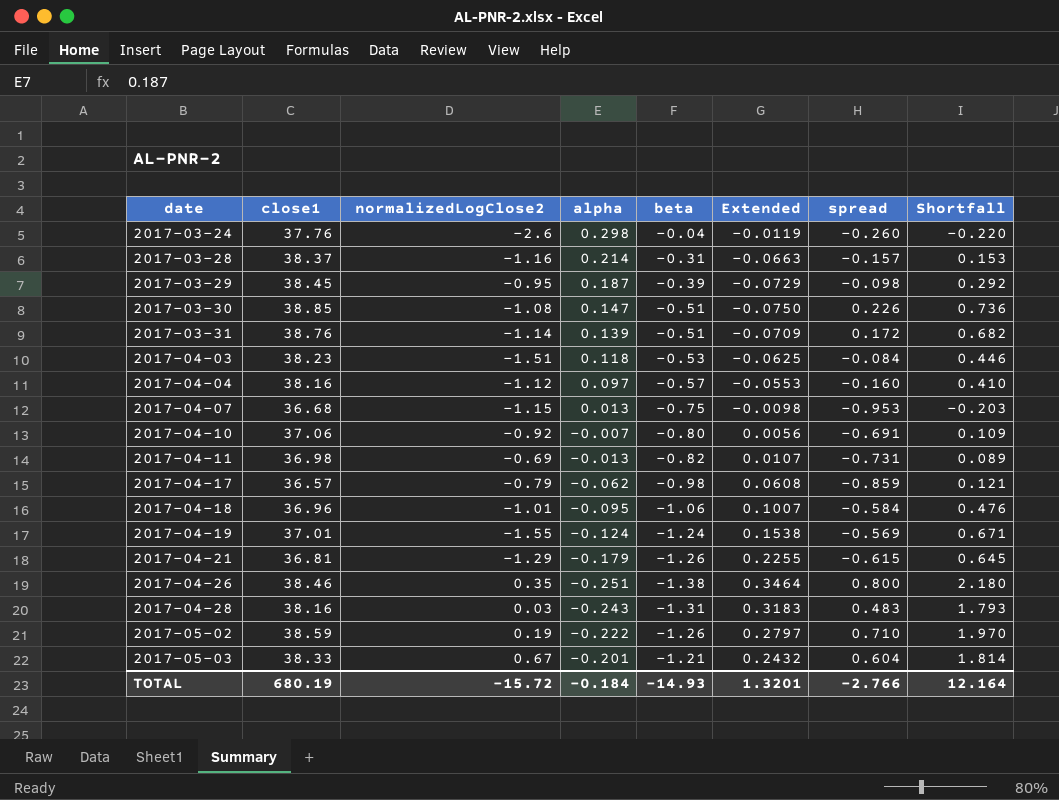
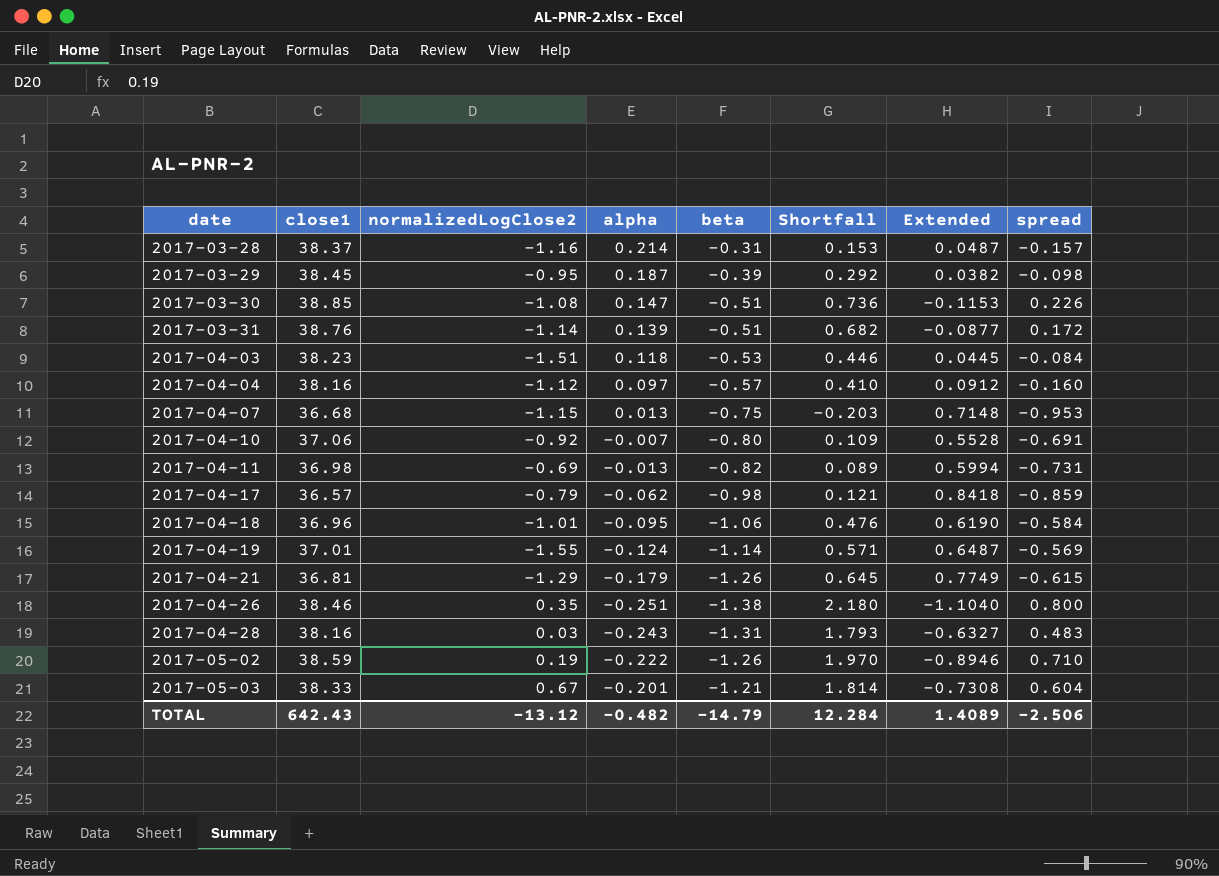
column Shortfall | position: 8 -> 6
column Extended | formula: [alpha] * [beta] -> [beta] * [spread]
row 2017-03-24: 37.76 | -2.6 | 0.298 | -0.04 | -0.0119 | -0.260 | -0.220 -> none
2017-04-19 | beta: -1.24 -> -1.14
2017-04-19 | Shortfall: 0.671 -> 0.571
TOTAL | close1: 680.19 -> 642.43
TOTAL | normalizedLogClose2: -15.72 -> -13.12
TOTAL | alpha: -0.184 -> -0.482
TOTAL | beta: -14.93 -> -14.79
TOTAL | Shortfall: 12.164 -> 12.284
TOTAL | Extended: 1.3201 -> 1.4089
TOTAL | spread: -2.766 -> -2.506

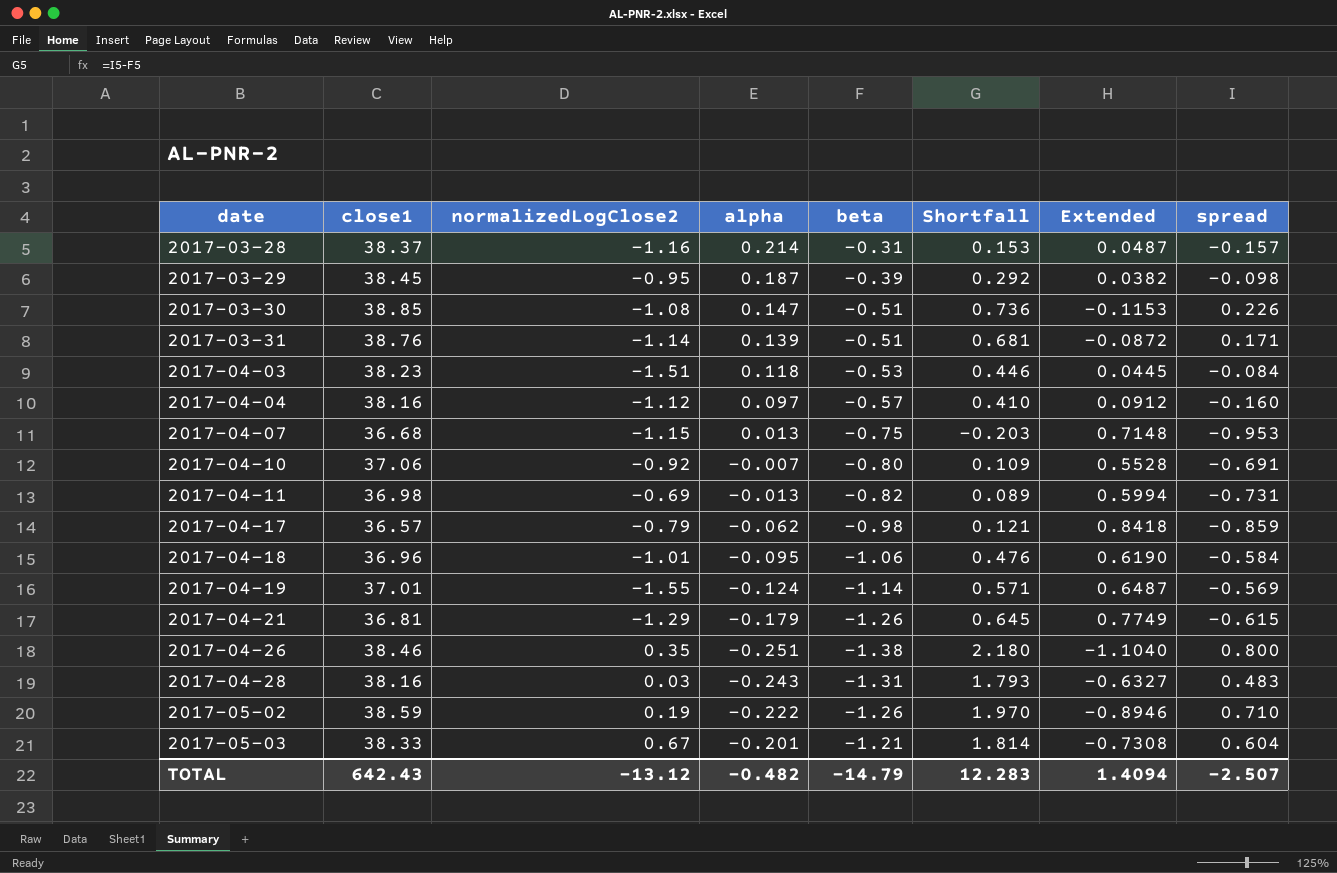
2017-03-31 | Shortfall: 0.682 -> 0.681
2017-03-31 | Extended: -0.0877 -> -0.0872
2017-03-31 | spread: 0.172 -> 0.171
TOTAL | Shortfall: 12.284 -> 12.283
TOTAL | Extended: 1.4089 -> 1.4094
TOTAL | spread: -2.506 -> -2.507

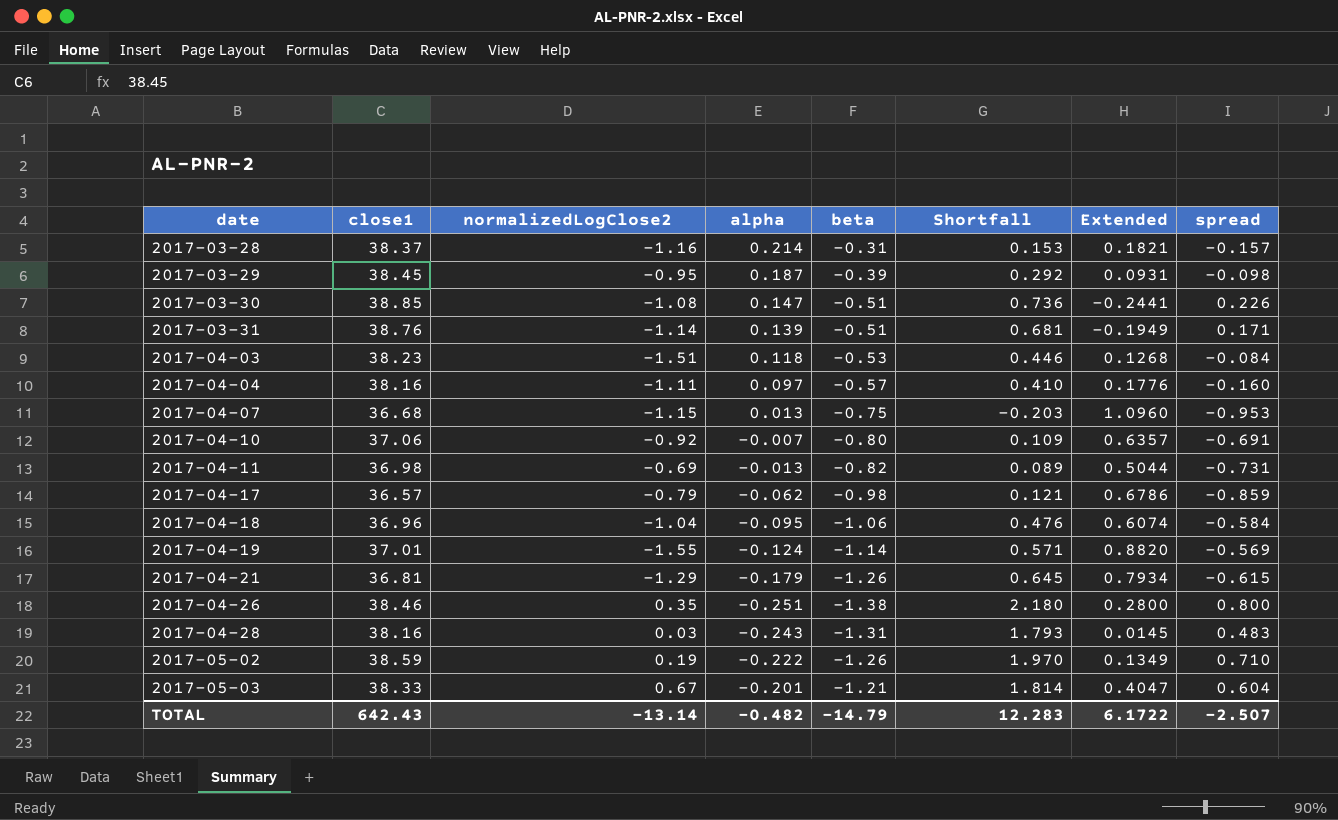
column Extended | formula: [beta] * [spread] -> [normalizedLogClose2] * [spread]
2017-04-04 | normalizedLogClose2: -1.12 -> -1.11
2017-04-18 | normalizedLogClose2: -1.01 -> -1.04
TOTAL | normalizedLogClose2: -13.12 -> -13.14
TOTAL | Extended: 1.4094 -> 6.1722

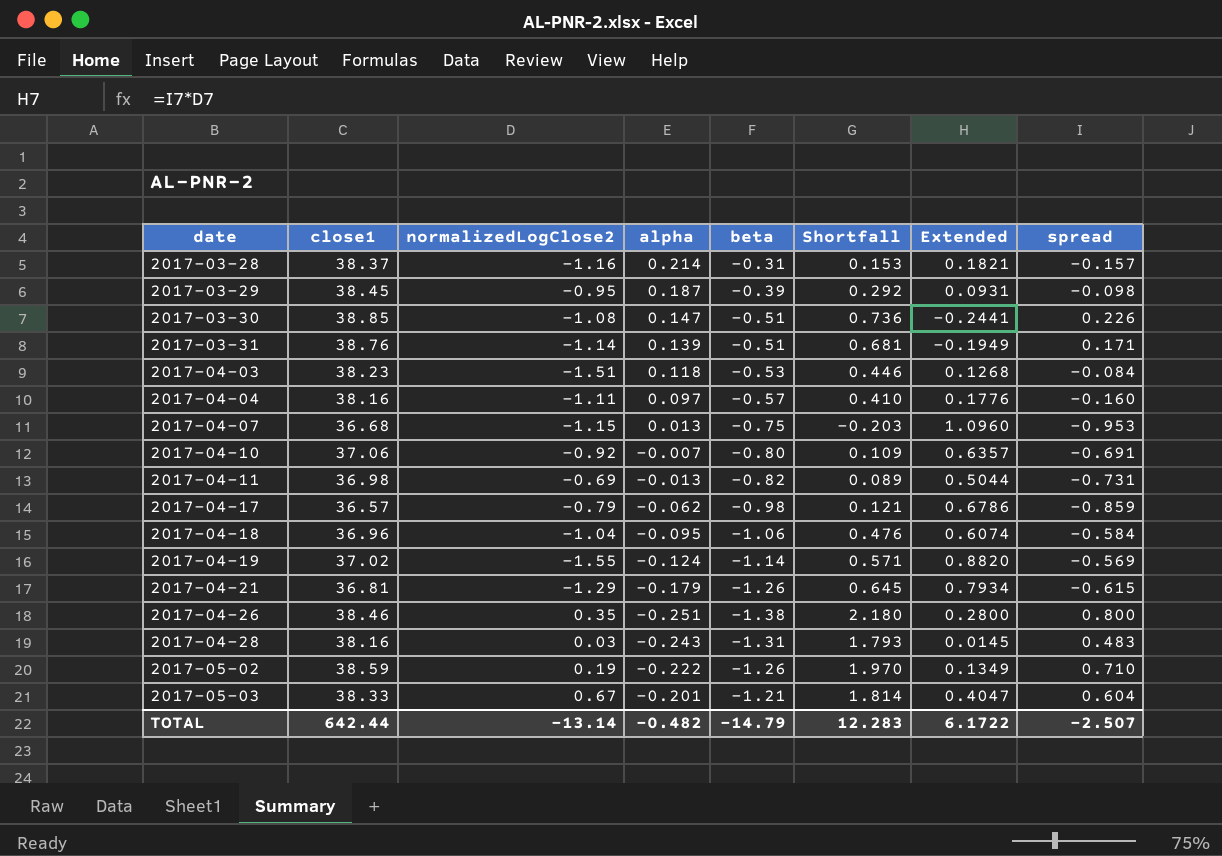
2017-04-19 | close1: 37.01 -> 37.02
TOTAL | close1: 642.43 -> 642.44

